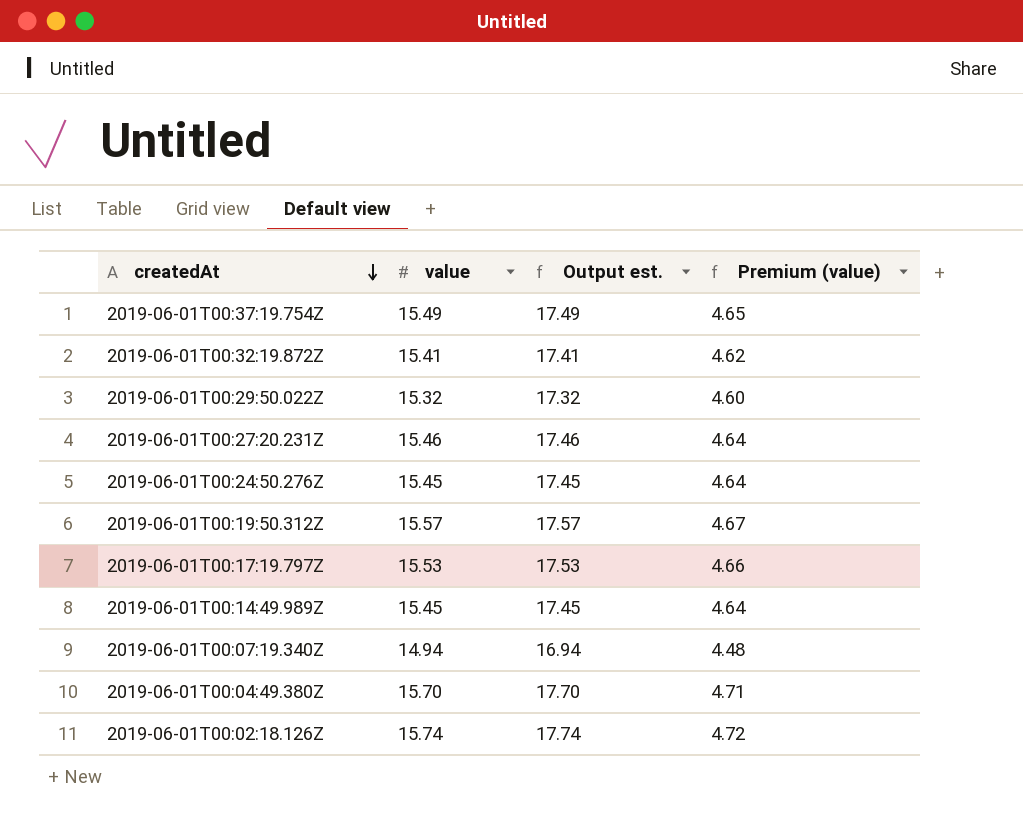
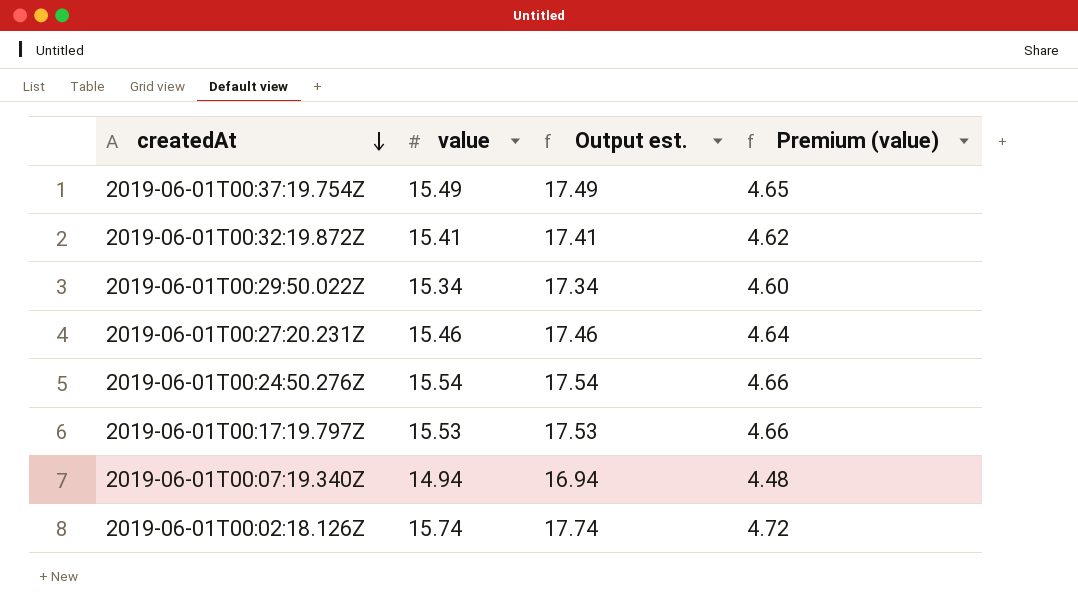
row 2019-06-01T00:19:50.312Z: 15.57 | 17.57 | 4.67 -> none
row 2019-06-01T00:14:49.989Z: 15.45 | 17.45 | 4.64 -> none
row 2019-06-01T00:04:49.380Z: 15.70 | 17.70 | 4.71 -> none
2019-06-01T00:29:50.022Z | value: 15.32 -> 15.34
2019-06-01T00:29:50.022Z | Output est.: 17.32 -> 17.34
2019-06-01T00:24:50.276Z | value: 15.45 -> 15.54
2019-06-01T00:24:50.276Z | Output est.: 17.45 -> 17.54
2019-06-01T00:24:50.276Z | Premium (value): 4.64 -> 4.66

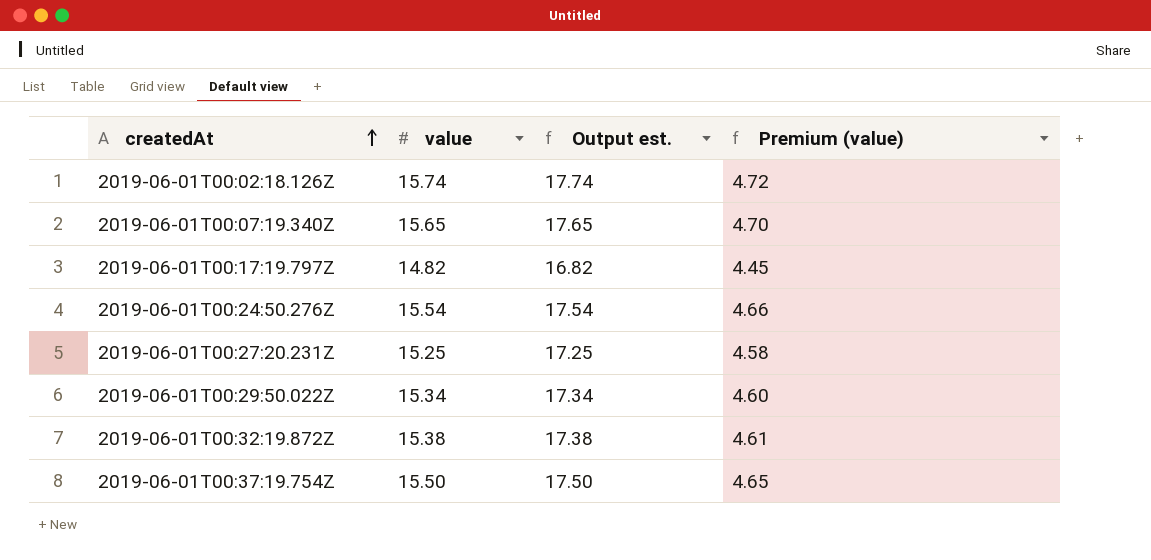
row order: createdAt descending -> createdAt ascending
2019-06-01T00:07:19.340Z | value: 14.94 -> 15.65
2019-06-01T00:07:19.340Z | Output est.: 16.94 -> 17.65
2019-06-01T00:07:19.340Z | Premium (value): 4.48 -> 4.70
2019-06-01T00:17:19.797Z | value: 15.53 -> 14.82
2019-06-01T00:17:19.797Z | Output est.: 17.53 -> 16.82
2019-06-01T00:17:19.797Z | Premium (value): 4.66 -> 4.45
2019-06-01T00:27:20.231Z | value: 15.46 -> 15.25
2019-06-01T00:27:20.231Z | Output est.: 17.46 -> 17.25
2019-06-01T00:27:20.231Z | Premium (value): 4.64 -> 4.58
2019-06-01T00:32:19.872Z | value: 15.41 -> 15.38
2019-06-01T00:32:19.872Z | Output est.: 17.41 -> 17.38
2019-06-01T00:32:19.872Z | Premium (value): 4.62 -> 4.61
2019-06-01T00:37:19.754Z | value: 15.49 -> 15.50
2019-06-01T00:37:19.754Z | Output est.: 17.49 -> 17.50

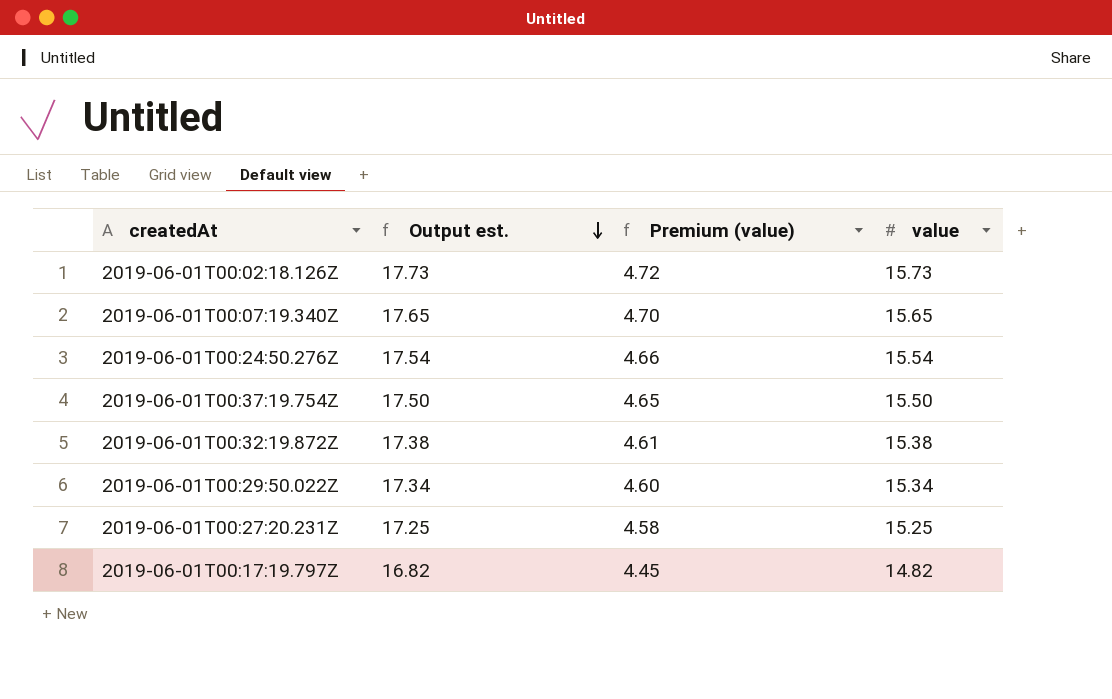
row order: createdAt ascending -> Output est. descending
column value | position: 2 -> 4
2019-06-01T00:02:18.126Z | Output est.: 17.74 -> 17.73
2019-06-01T00:02:18.126Z | value: 15.74 -> 15.73

